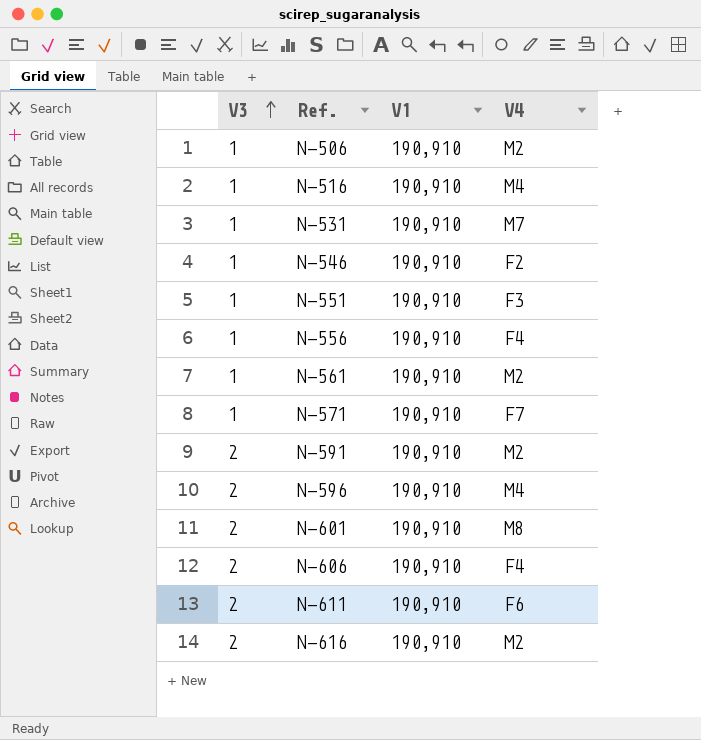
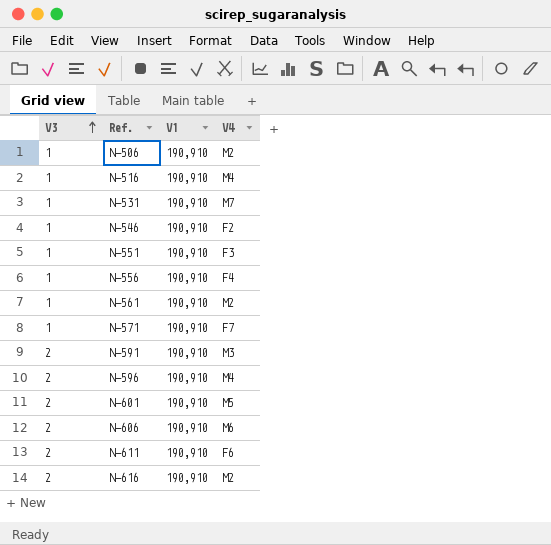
N-591 | V4: M2 -> M3
N-601 | V4: M8 -> M5
N-606 | V4: F4 -> M6

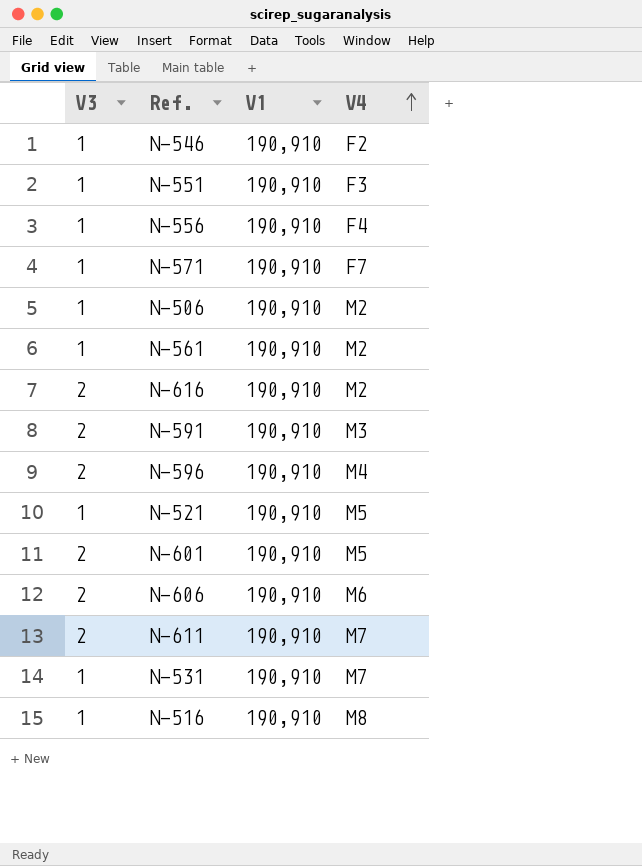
row order: V3 ascending -> V4 ascending
row N-521: none -> 1 | 190,910 | M5
N-611 | V4: F6 -> M7
N-516 | V4: M4 -> M8

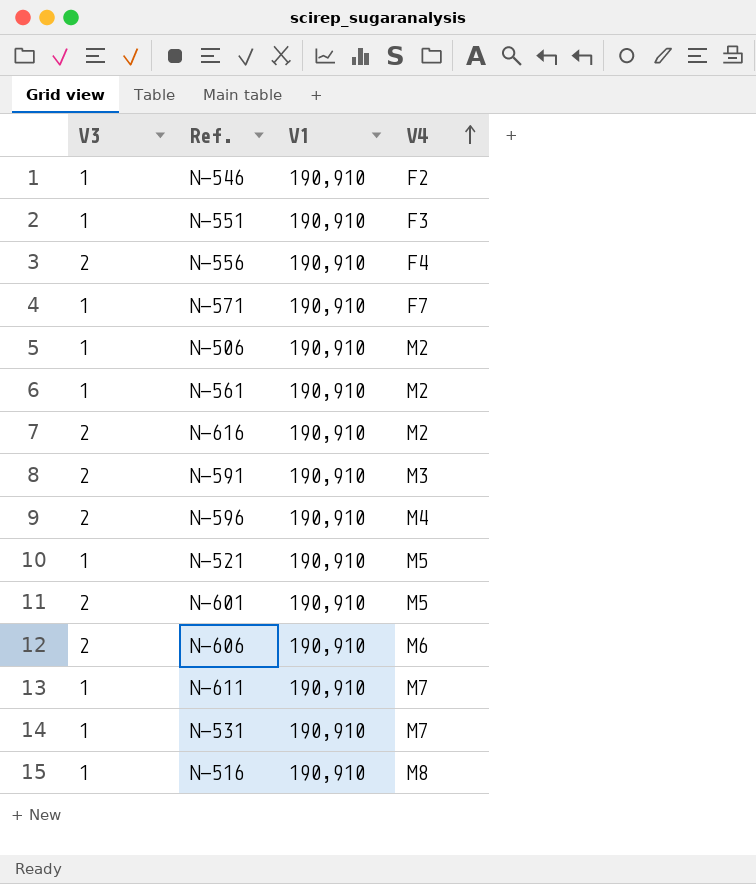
N-556 | V3: 1 -> 2
N-611 | V3: 2 -> 1

